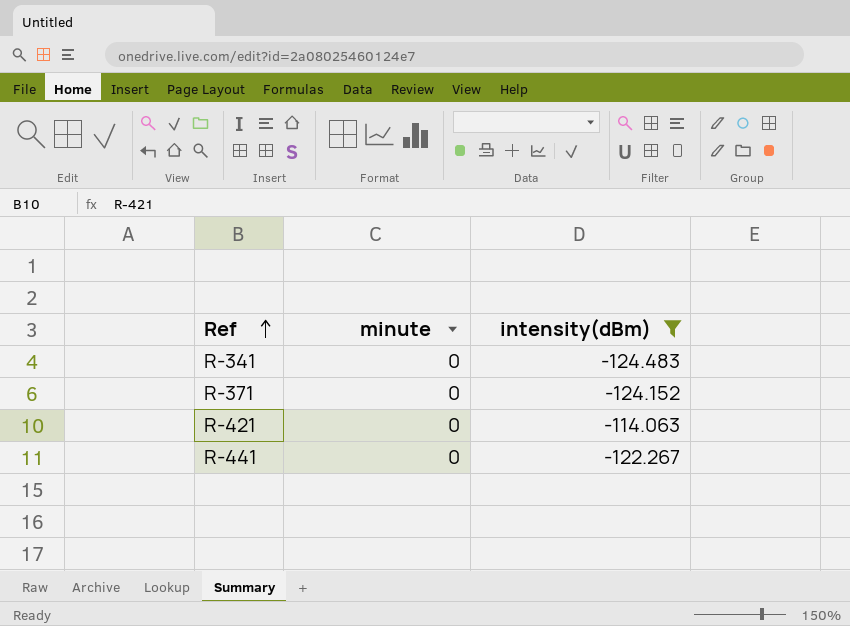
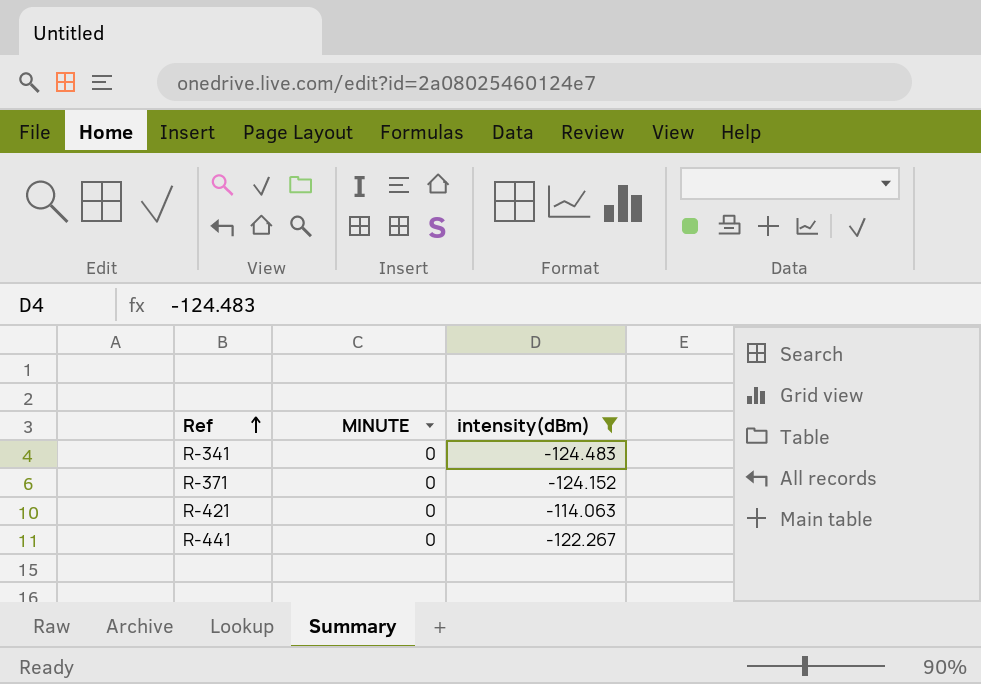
column name: minute -> MINUTE

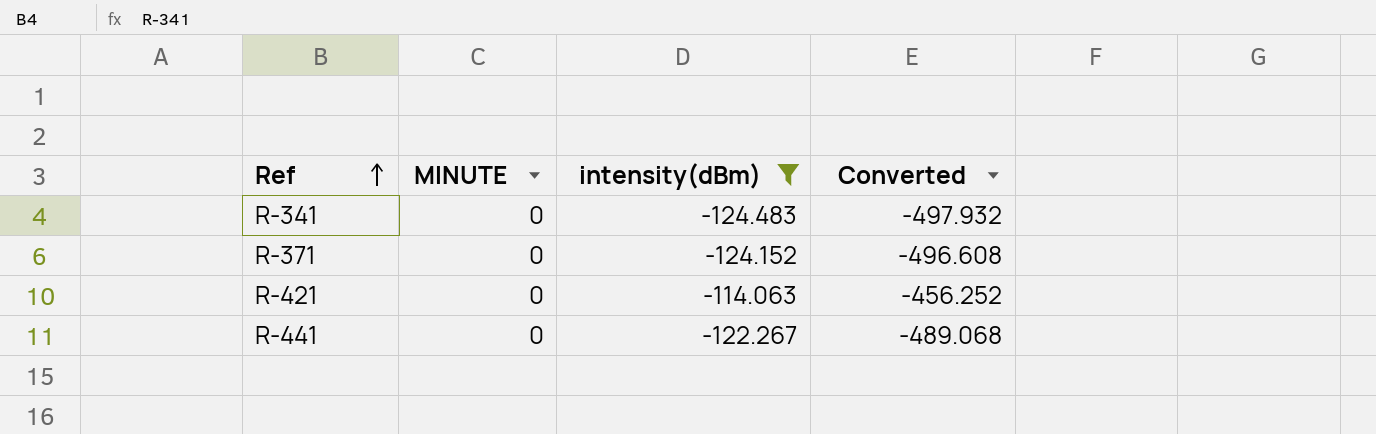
column Converted | formula: none -> [intensity(dBm)] * 4

